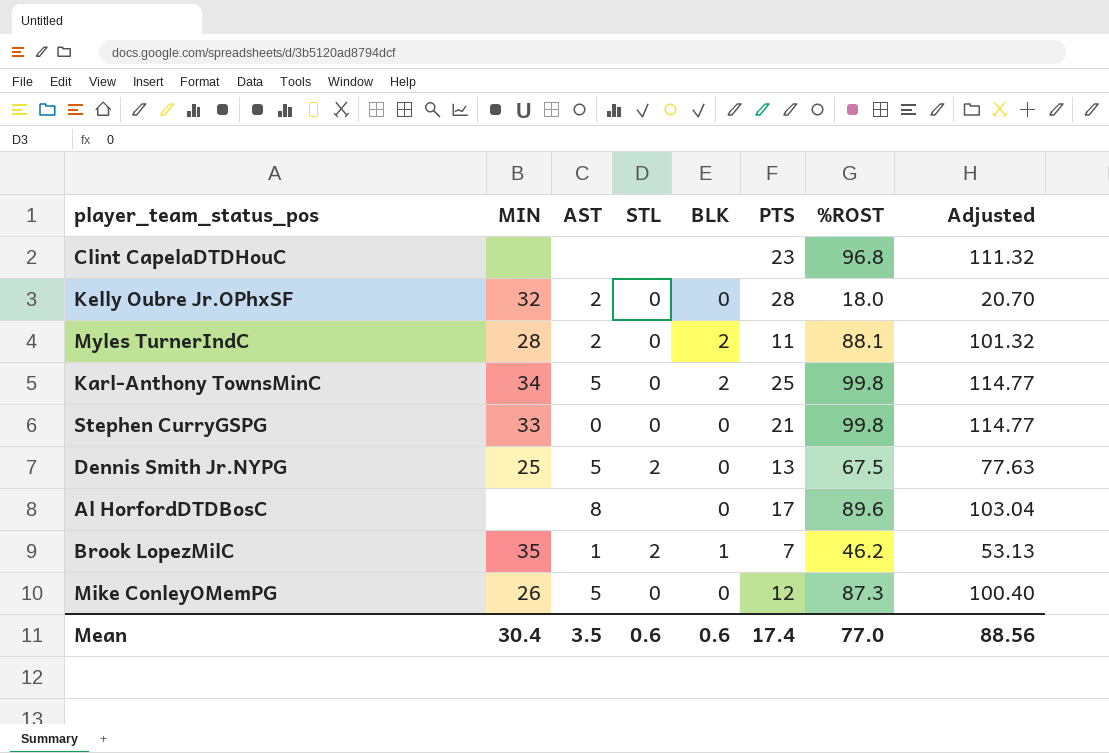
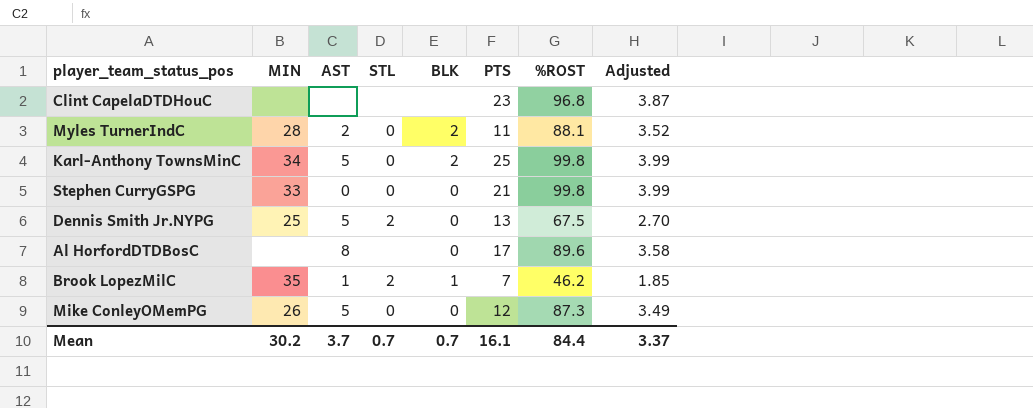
column Adjusted | formula: [%ROST] * 1.15 -> [%ROST] * 0.04
row Kelly Oubre Jr.OPhxSF: 32 | 2 | 0 | 0 | 28 | 18.0 | 20.70 -> none
Mean | MIN: 30.4 -> 30.2
Mean | AST: 3.5 -> 3.7
Mean | STL: 0.6 -> 0.7
Mean | BLK: 0.6 -> 0.7
Mean | PTS: 17.4 -> 16.1
Mean | %ROST: 77.0 -> 84.4
Mean | Adjusted: 88.56 -> 3.37

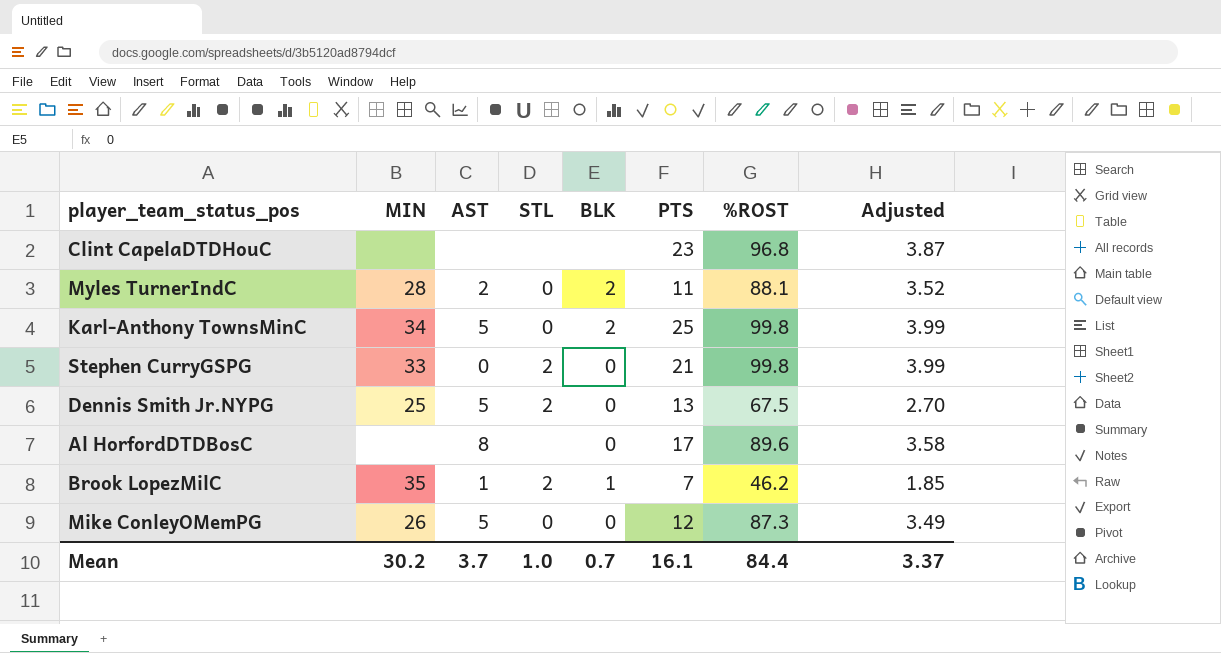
Stephen CurryGSPG | STL: 0 -> 2
Mean | STL: 0.7 -> 1.0

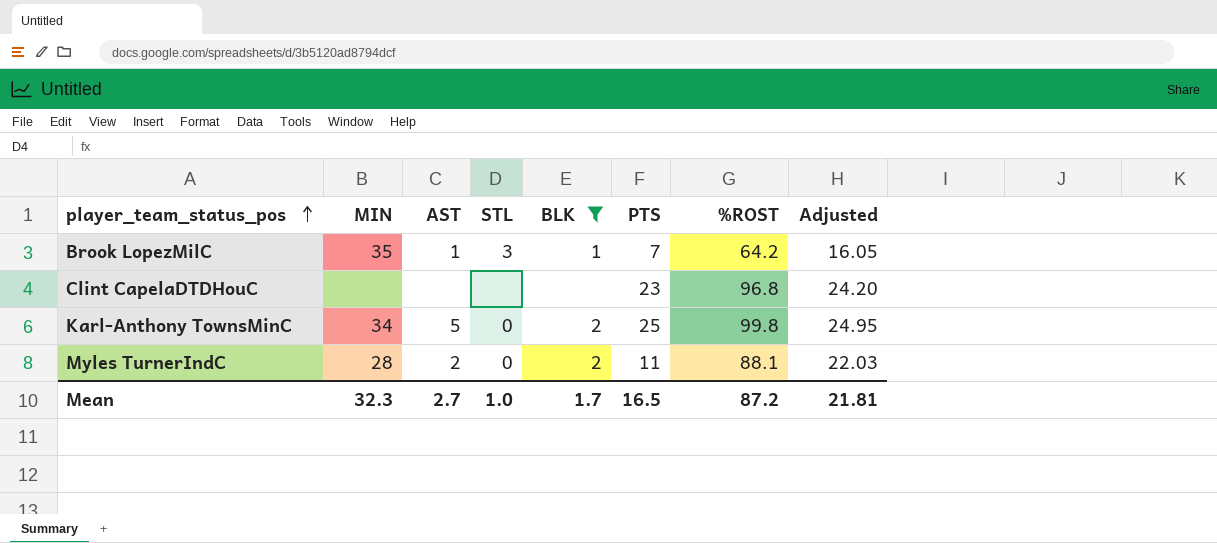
filter: none -> BLK != 0
row order: none -> player_team_status_pos ascending
column Adjusted | formula: [%ROST] * 0.04 -> [%ROST] * 0.25
Brook LopezMilC | STL: 2 -> 3
Brook LopezMilC | %ROST: 46.2 -> 64.2
Mean | MIN: 30.2 -> 32.3
Mean | AST: 3.7 -> 2.7
Mean | BLK: 0.7 -> 1.7
Mean | PTS: 16.1 -> 16.5
Mean | %ROST: 84.4 -> 87.2
Mean | Adjusted: 3.37 -> 21.81

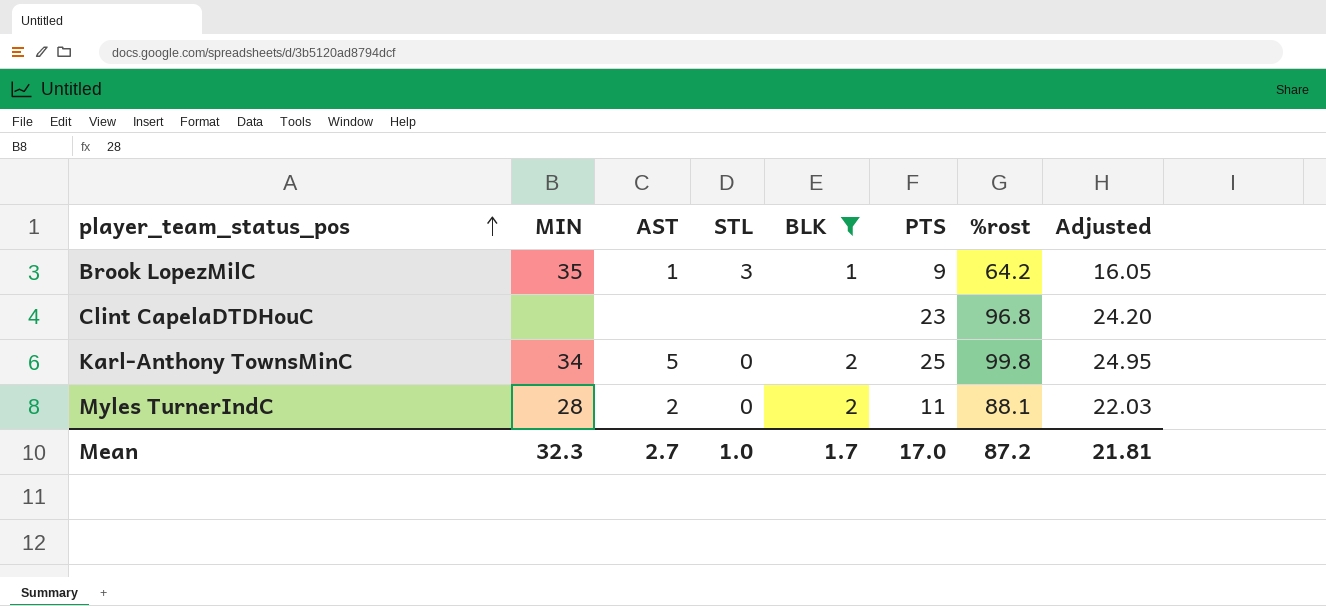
column name: %ROST -> %rost
Brook LopezMilC | PTS: 7 -> 9
Mean | PTS: 16.5 -> 17.0

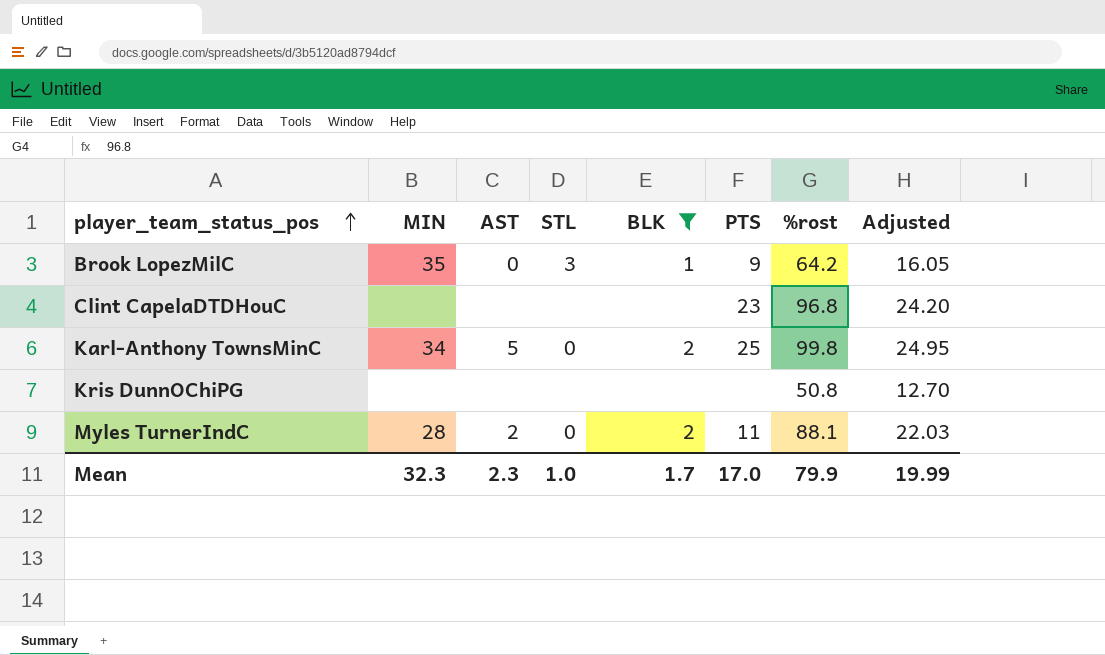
Brook LopezMilC | AST: 1 -> 0
row Kris DunnOChiPG: none -> none | none | none | none | none | 50.8 | 12.70
Mean | AST: 2.7 -> 2.3
Mean | %rost: 87.2 -> 79.9
Mean | Adjusted: 21.81 -> 19.99

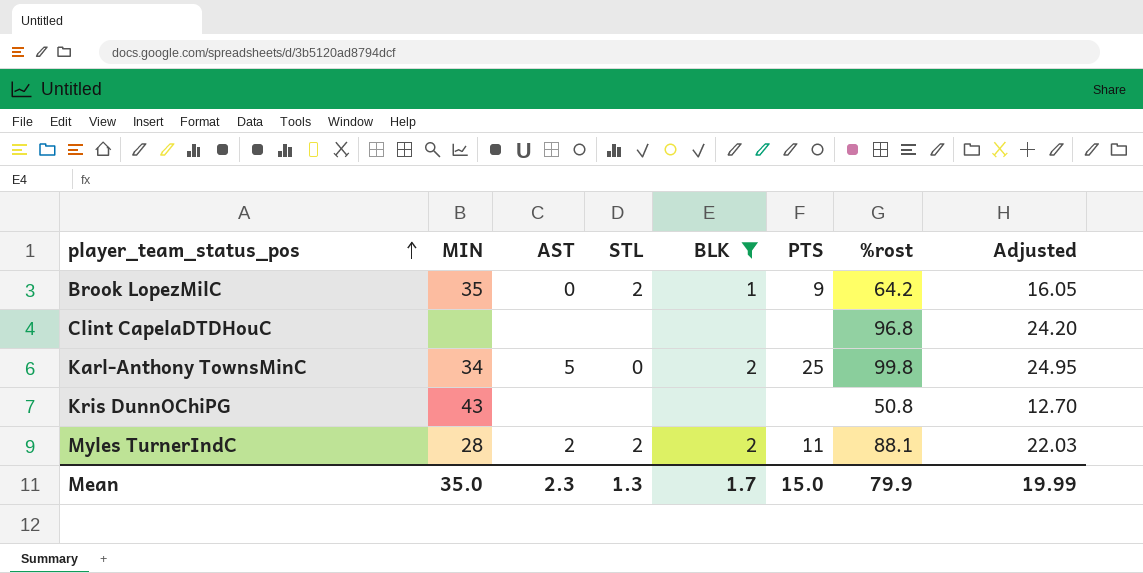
Brook LopezMilC | STL: 3 -> 2
Clint CapelaDTDHouC | PTS: 23 -> none
Kris DunnOChiPG | MIN: none -> 43
Myles TurnerIndC | STL: 0 -> 2
Mean | MIN: 32.3 -> 35.0
Mean | STL: 1.0 -> 1.3
Mean | PTS: 17.0 -> 15.0

